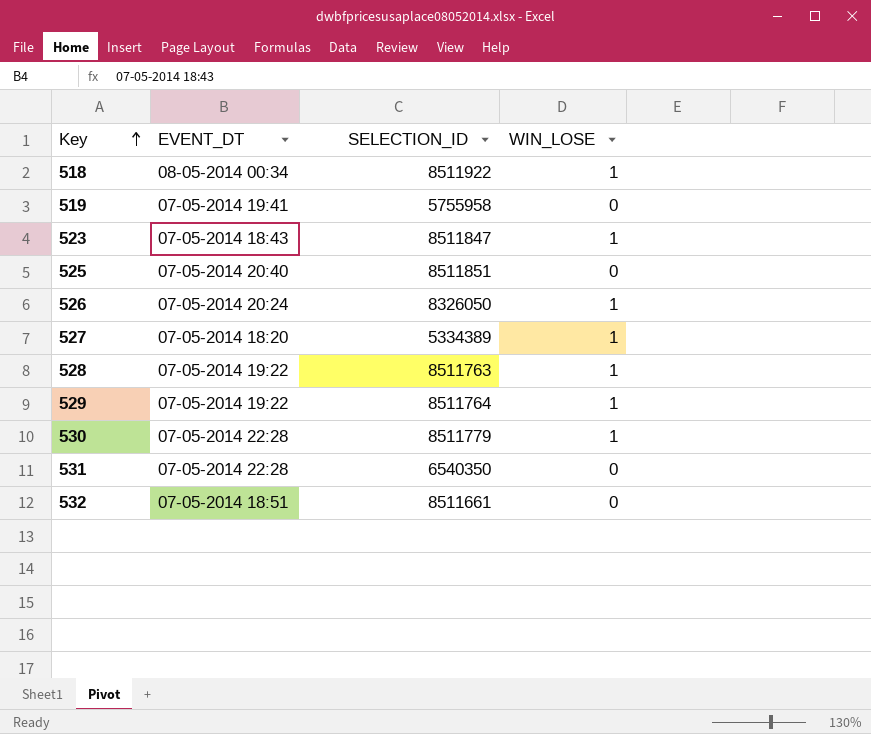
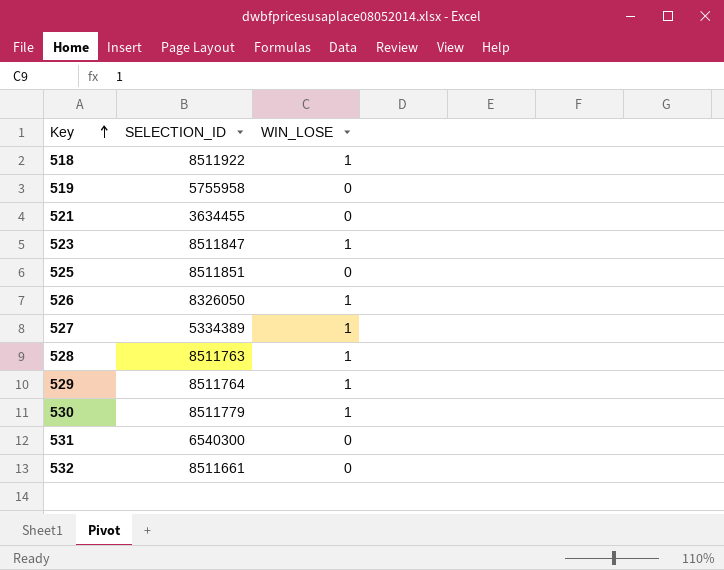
column EVENT_DT | position: 2 -> none
row 521: none -> 3634455 | 0
531 | SELECTION_ID: 6540350 -> 6540300

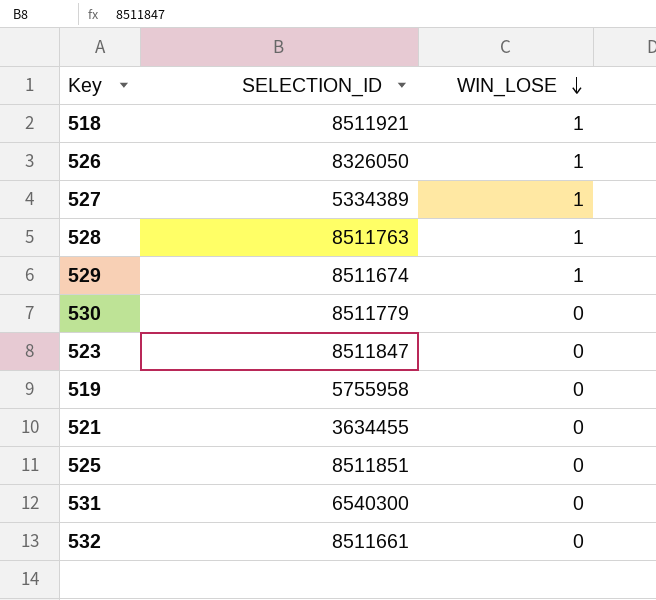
row order: Key ascending -> WIN_LOSE descending
518 | SELECTION_ID: 8511922 -> 8511921
529 | SELECTION_ID: 8511764 -> 8511674
530 | WIN_LOSE: 1 -> 0
523 | WIN_LOSE: 1 -> 0

